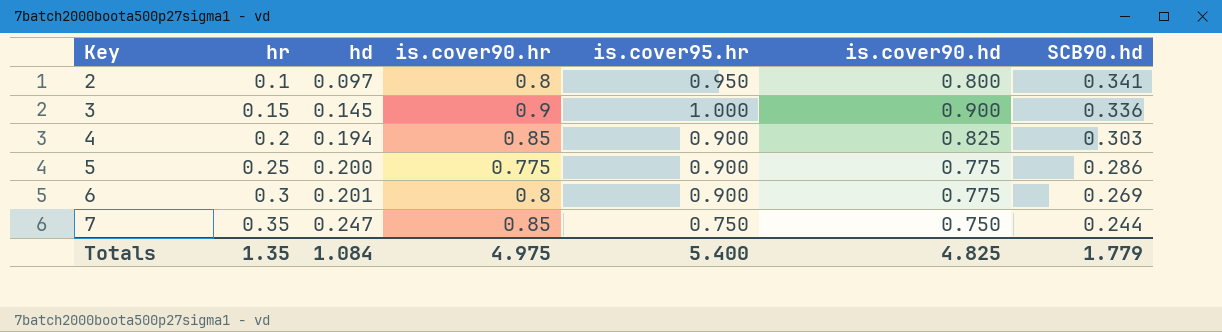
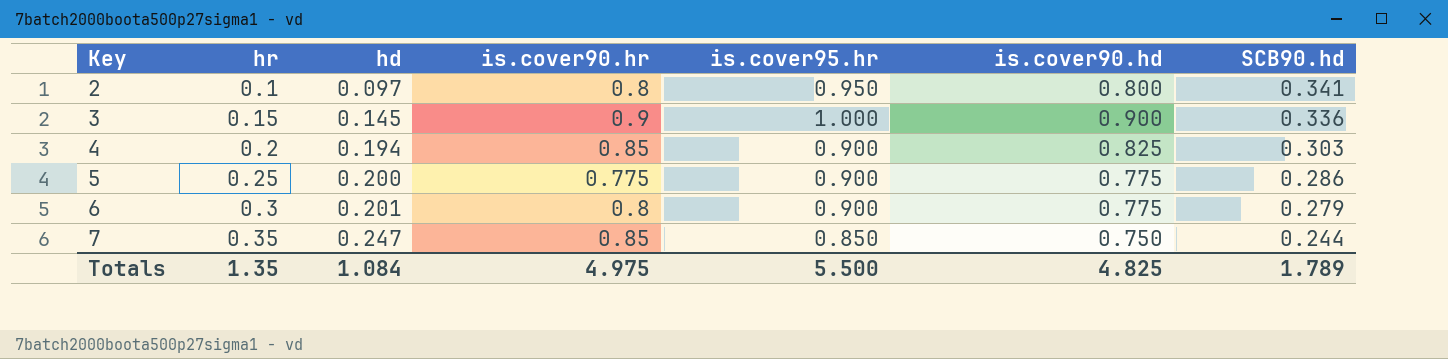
6 | SCB90.hd: 0.269 -> 0.279
7 | is.cover95.hr: 0.750 -> 0.850
Totals | is.cover95.hr: 5.400 -> 5.500
Totals | SCB90.hd: 1.779 -> 1.789

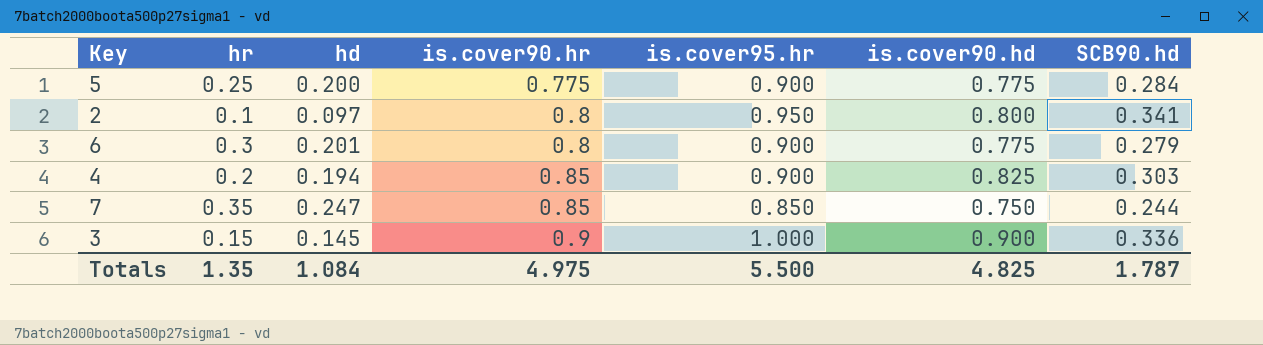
row order: Key ascending -> is.cover90.hr ascending
5 | SCB90.hd: 0.286 -> 0.284
Totals | SCB90.hd: 1.789 -> 1.787

